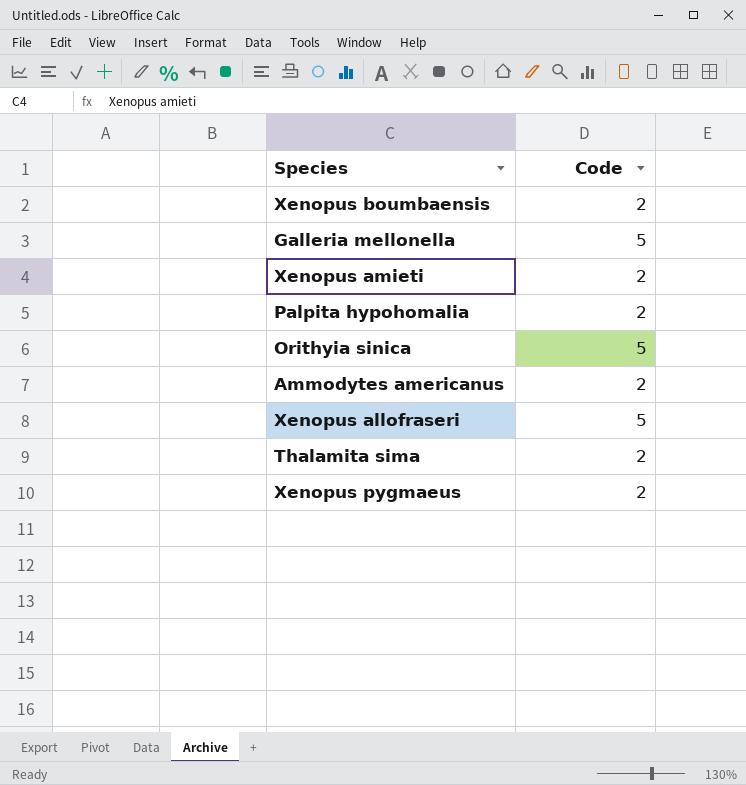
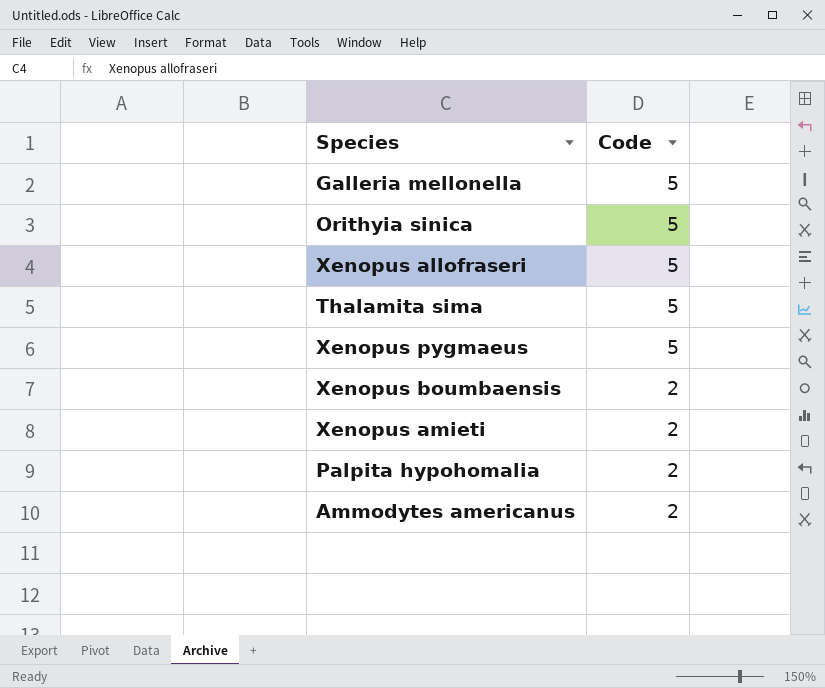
row order: none -> Code descending
Thalamita sima | Code: 2 -> 5
Xenopus pygmaeus | Code: 2 -> 5

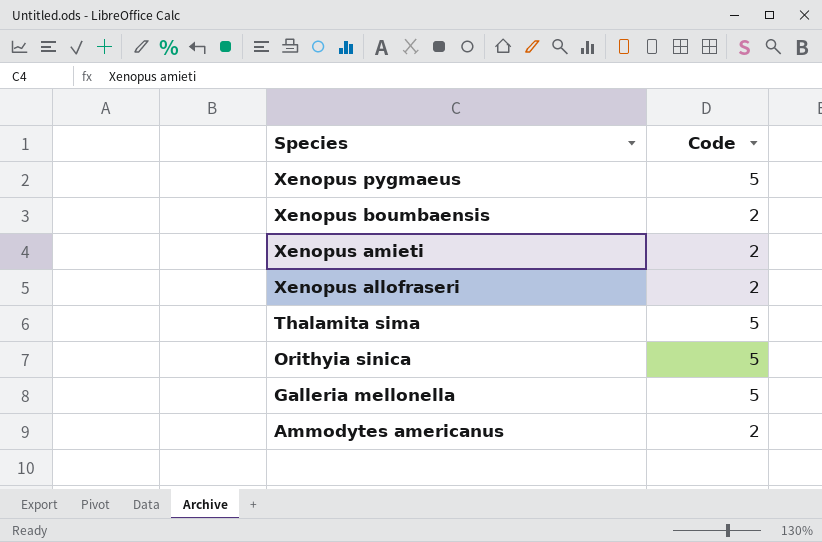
row order: Code descending -> Species descending
row Palpita hypohomalia: 2 -> none
Xenopus allofraseri | Code: 5 -> 2

